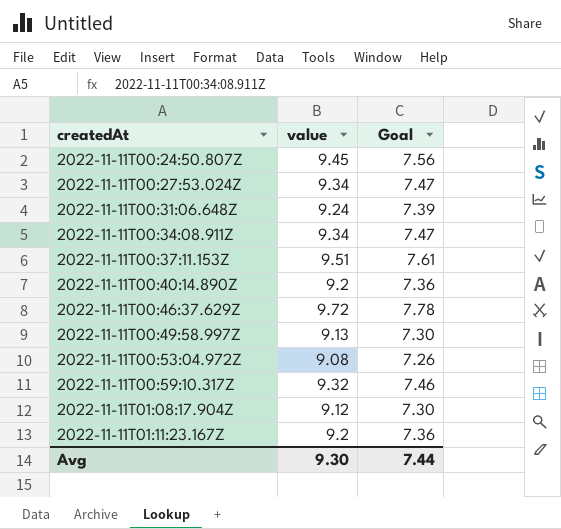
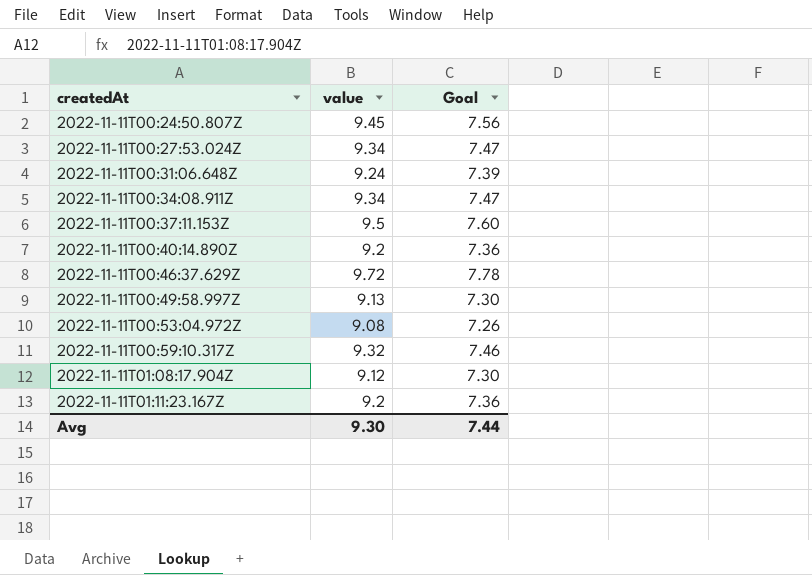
2022-11-11T00:37:11.153Z | value: 9.51 -> 9.5
2022-11-11T00:37:11.153Z | Goal: 7.61 -> 7.60

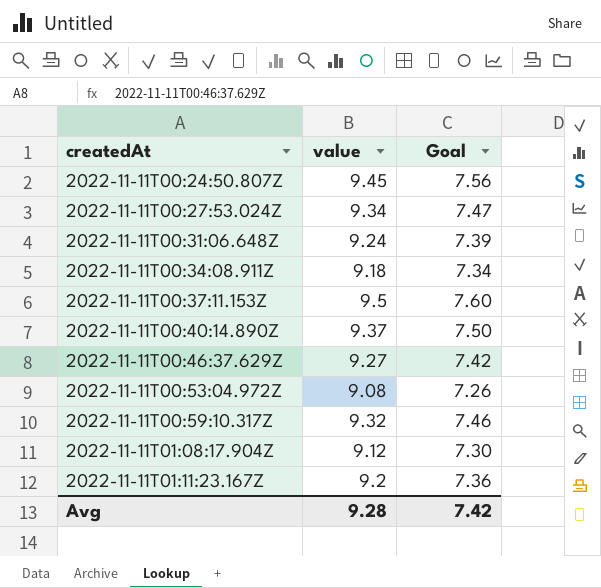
row 2022-11-11T00:49:58.997Z: 9.13 | 7.30 -> none
2022-11-11T00:34:08.911Z | value: 9.34 -> 9.18
2022-11-11T00:34:08.911Z | Goal: 7.47 -> 7.34
2022-11-11T00:40:14.890Z | value: 9.2 -> 9.37
2022-11-11T00:40:14.890Z | Goal: 7.36 -> 7.50
2022-11-11T00:46:37.629Z | value: 9.72 -> 9.27
2022-11-11T00:46:37.629Z | Goal: 7.78 -> 7.42
Avg | value: 9.30 -> 9.28
Avg | Goal: 7.44 -> 7.42

